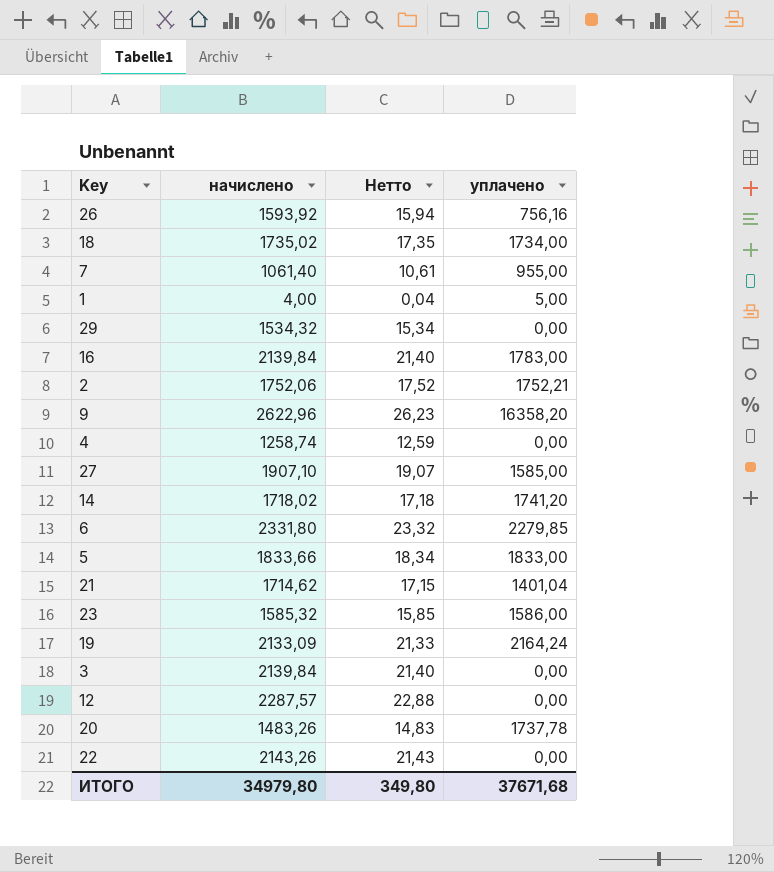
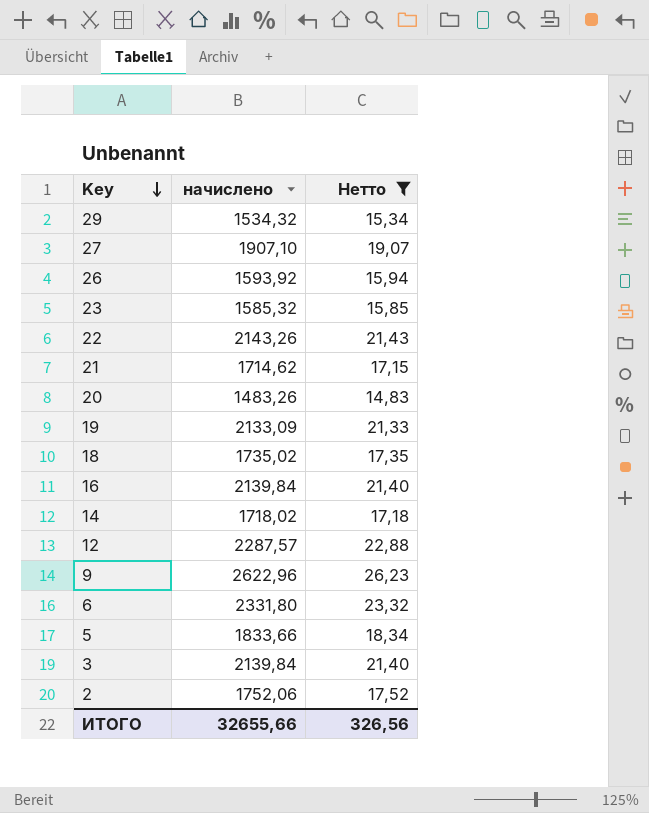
filter: none -> Нетто >= 14,83
row order: none -> Key descending
column уплачено | position: 4 -> none
ИТОГО | начислено: 34979,80 -> 32655,66
ИТОГО | Нетто: 349,80 -> 326,56

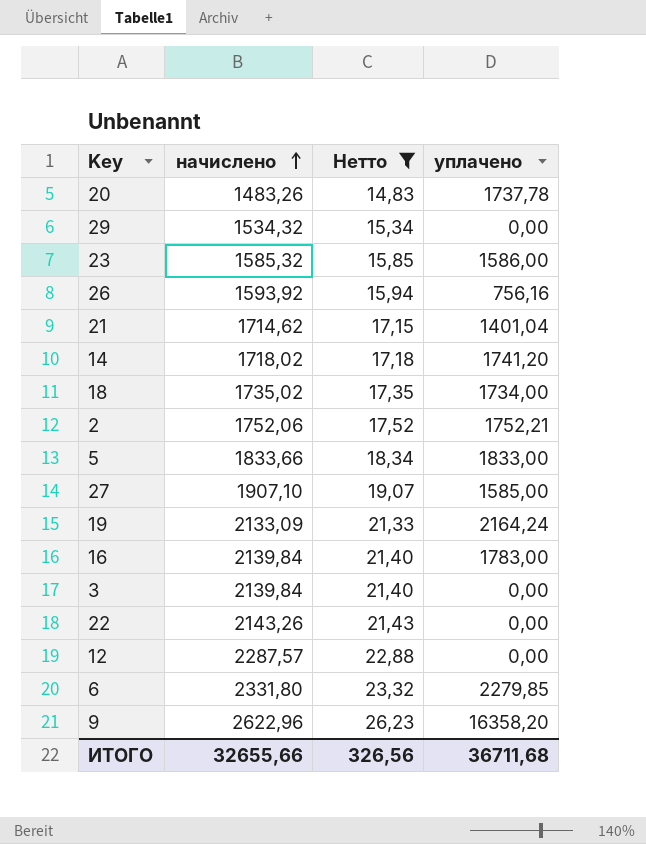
row order: Key descending -> начислено ascending
column уплачено | position: none -> 4

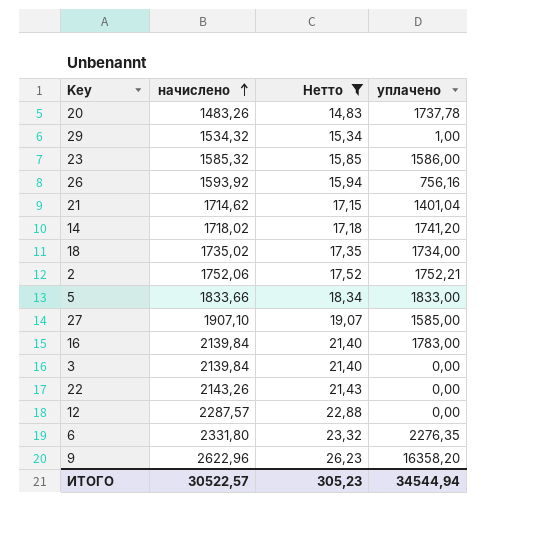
row 19: 2133,09 | 21,33 | 2164,24 -> none
29 | уплачено: 0,00 -> 1,00
6 | уплачено: 2279,85 -> 2276,35
ИТОГО | начислено: 32655,66 -> 30522,57
ИТОГО | Нетто: 326,56 -> 305,23
ИТОГО | уплачено: 36711,68 -> 34544,94

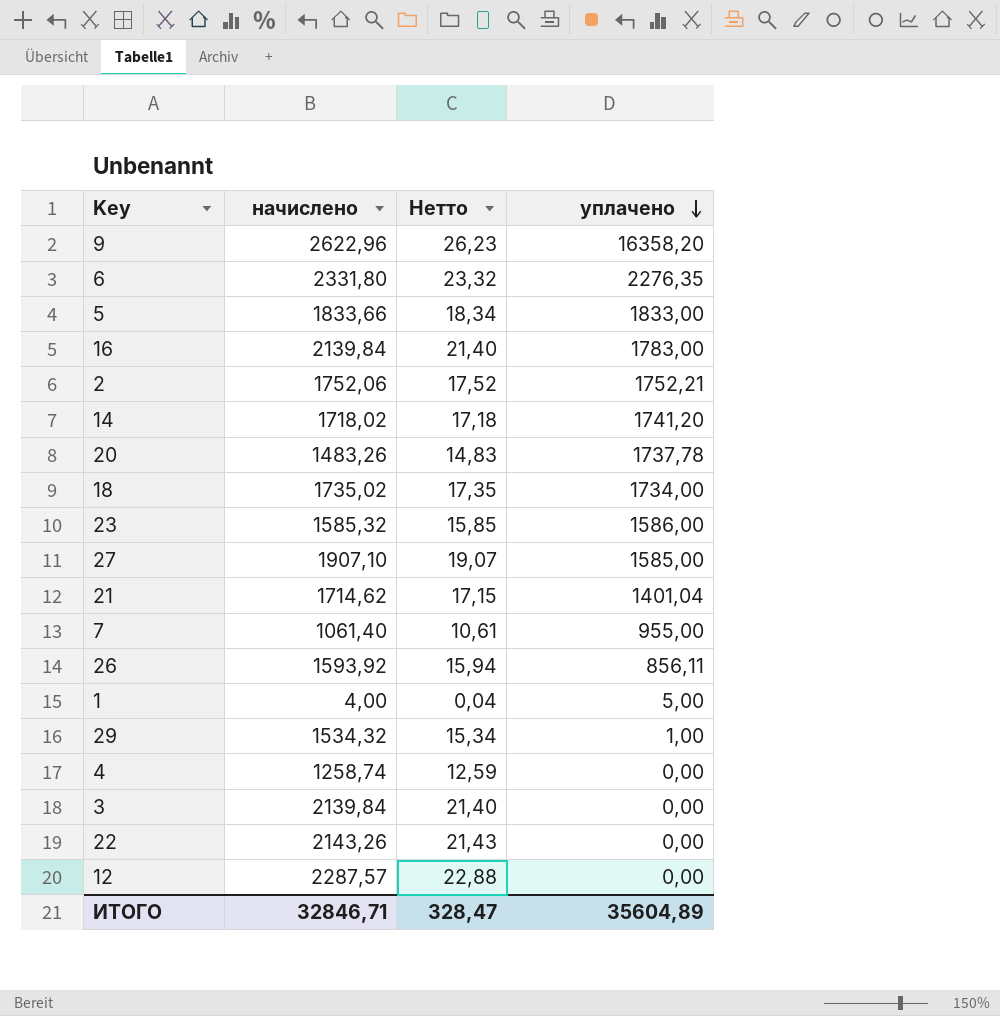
filter: Нетто >= 14,83 -> none
row order: начислено ascending -> уплачено descending
26 | уплачено: 756,16 -> 856,11
ИТОГО | начислено: 30522,57 -> 32846,71
ИТОГО | Нетто: 305,23 -> 328,47
ИТОГО | уплачено: 34544,94 -> 35604,89

